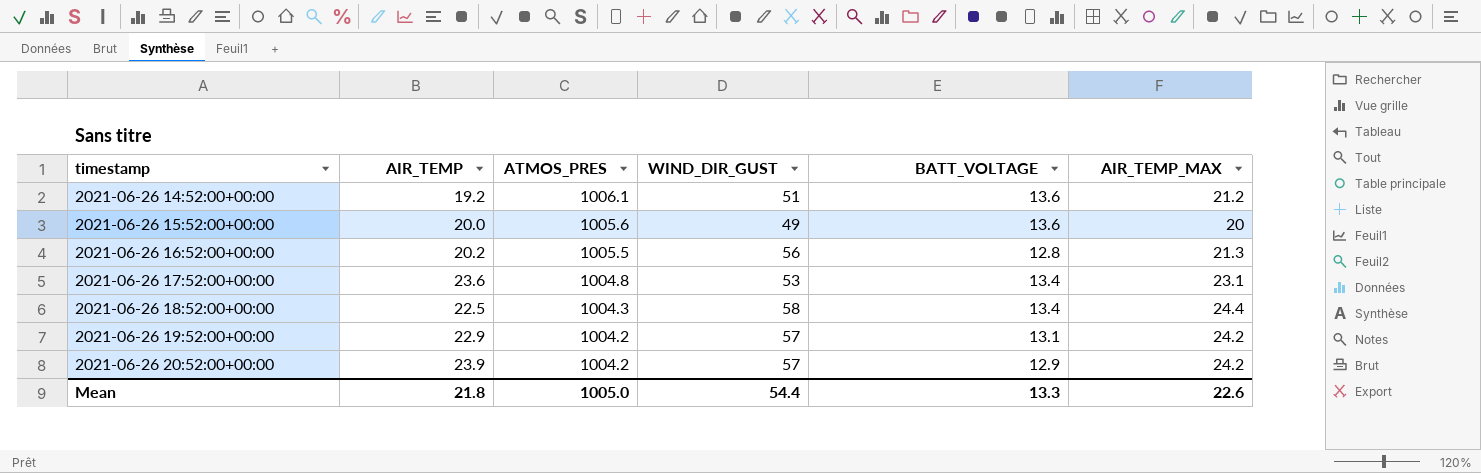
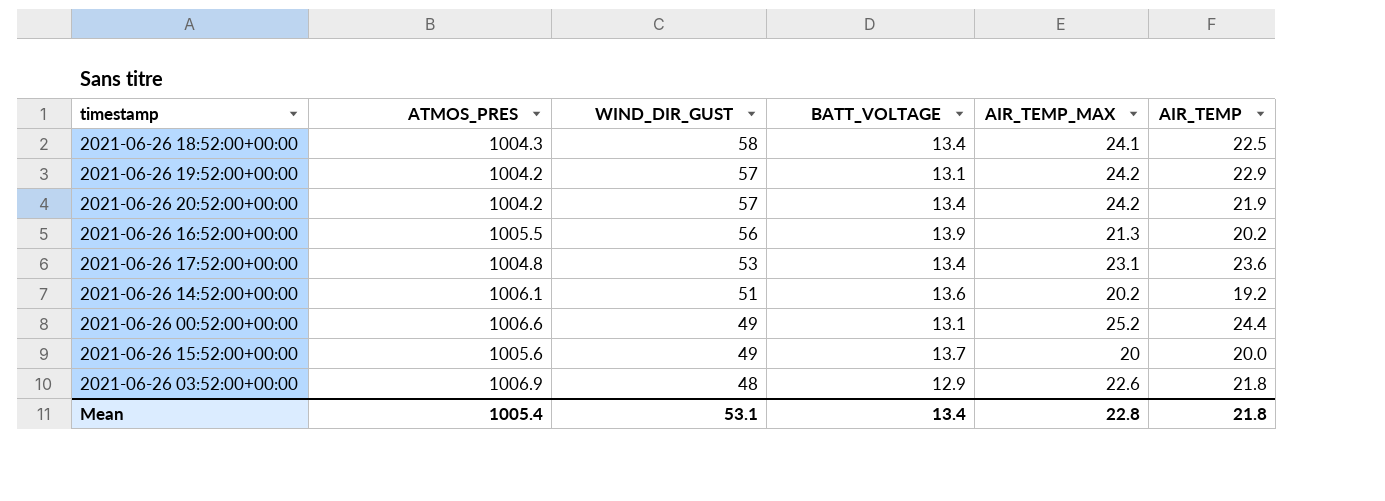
row order: timestamp ascending -> WIND_DIR_GUST descending
column AIR_TEMP | position: 2 -> 6
2021-06-26 18:52:00+00:00 | AIR_TEMP_MAX: 24.4 -> 24.1
2021-06-26 20:52:00+00:00 | BATT_VOLTAGE: 12.9 -> 13.4
2021-06-26 20:52:00+00:00 | AIR_TEMP: 23.9 -> 21.9
2021-06-26 16:52:00+00:00 | BATT_VOLTAGE: 12.8 -> 13.9
2021-06-26 14:52:00+00:00 | AIR_TEMP_MAX: 21.2 -> 20.2
row 2021-06-26 00:52:00+00:00: none -> 1006.6 | 49 | 13.1 | 25.2 | 24.4
2021-06-26 15:52:00+00:00 | BATT_VOLTAGE: 13.6 -> 13.7
row 2021-06-26 03:52:00+00:00: none -> 1006.9 | 48 | 12.9 | 22.6 | 21.8
Mean | ATMOS_PRES: 1005.0 -> 1005.4
Mean | WIND_DIR_GUST: 54.4 -> 53.1
Mean | BATT_VOLTAGE: 13.3 -> 13.4
Mean | AIR_TEMP_MAX: 22.6 -> 22.8

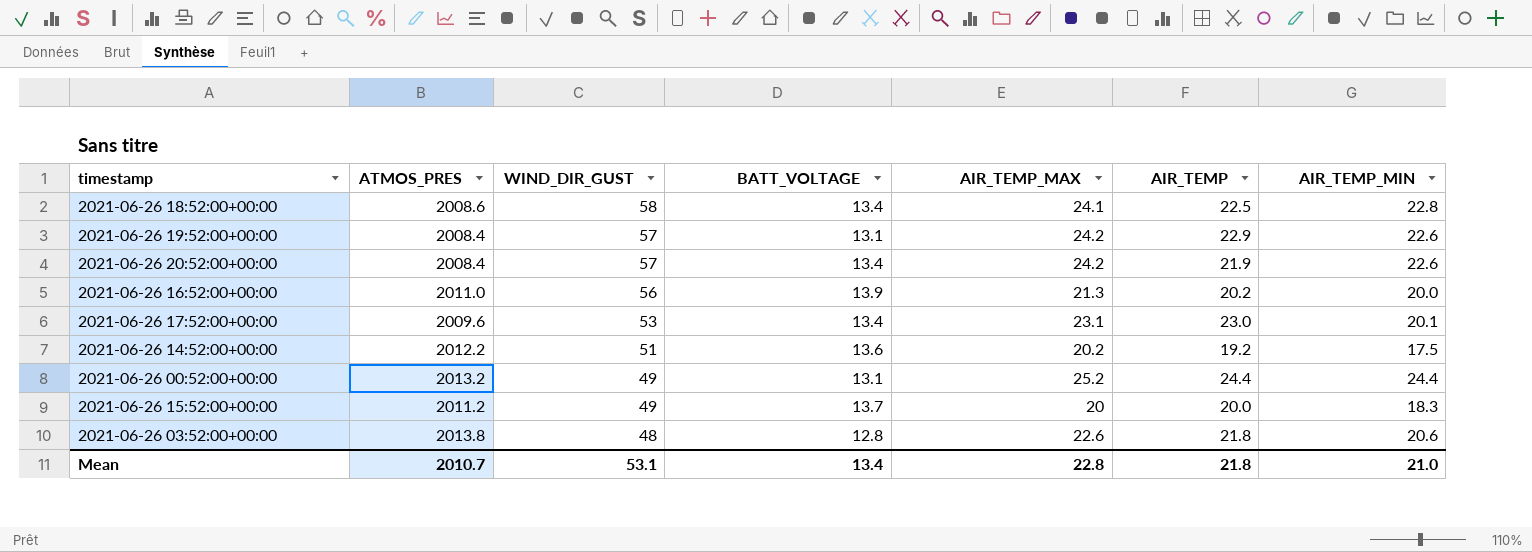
column AIR_TEMP_MIN | position: none -> 7
2021-06-26 18:52:00+00:00 | ATMOS_PRES: 1004.3 -> 2008.6
2021-06-26 19:52:00+00:00 | ATMOS_PRES: 1004.2 -> 2008.4
2021-06-26 20:52:00+00:00 | ATMOS_PRES: 1004.2 -> 2008.4
2021-06-26 16:52:00+00:00 | ATMOS_PRES: 1005.5 -> 2011.0
2021-06-26 17:52:00+00:00 | ATMOS_PRES: 1004.8 -> 2009.6
2021-06-26 17:52:00+00:00 | AIR_TEMP: 23.6 -> 23.0
2021-06-26 14:52:00+00:00 | ATMOS_PRES: 1006.1 -> 2012.2
2021-06-26 00:52:00+00:00 | ATMOS_PRES: 1006.6 -> 2013.2
2021-06-26 15:52:00+00:00 | ATMOS_PRES: 1005.6 -> 2011.2
2021-06-26 03:52:00+00:00 | ATMOS_PRES: 1006.9 -> 2013.8
2021-06-26 03:52:00+00:00 | BATT_VOLTAGE: 12.9 -> 12.8
Mean | ATMOS_PRES: 1005.4 -> 2010.7

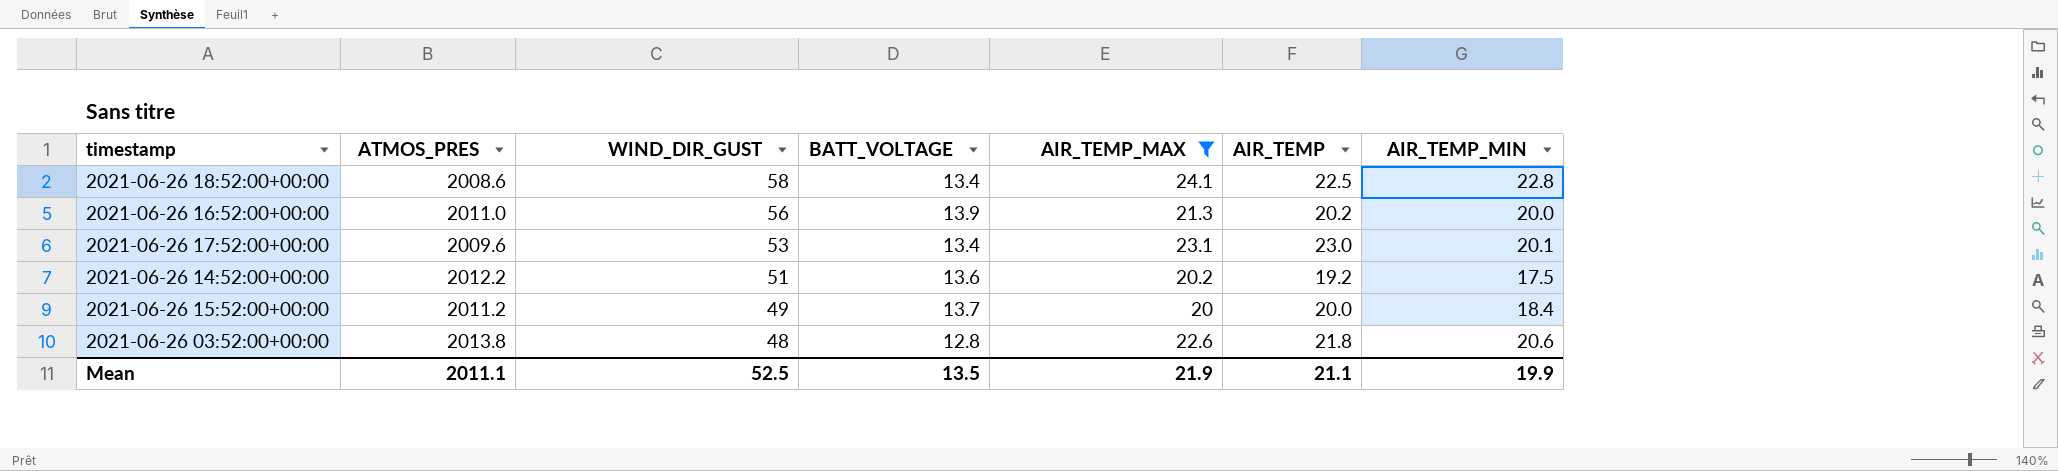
filter: none -> AIR_TEMP_MAX <= 24.1
2021-06-26 15:52:00+00:00 | AIR_TEMP_MIN: 18.3 -> 18.4
Mean | ATMOS_PRES: 2010.7 -> 2011.1
Mean | WIND_DIR_GUST: 53.1 -> 52.5
Mean | BATT_VOLTAGE: 13.4 -> 13.5
Mean | AIR_TEMP_MAX: 22.8 -> 21.9
Mean | AIR_TEMP: 21.8 -> 21.1
Mean | AIR_TEMP_MIN: 21.0 -> 19.9

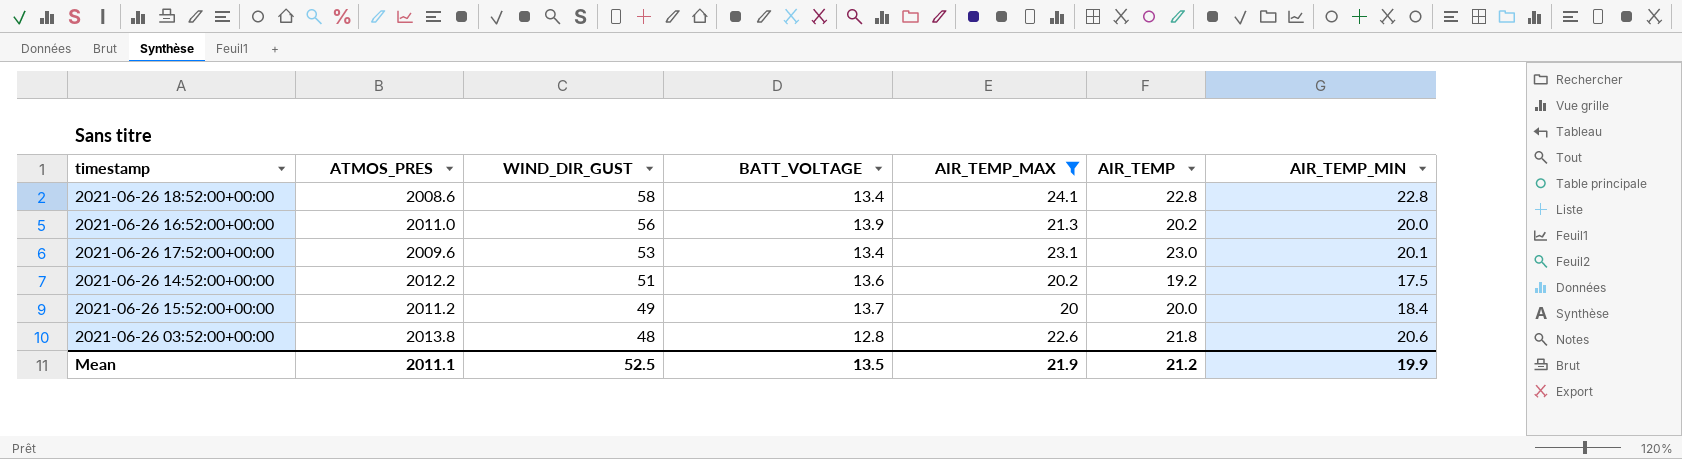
2021-06-26 18:52:00+00:00 | AIR_TEMP: 22.5 -> 22.8
Mean | AIR_TEMP: 21.1 -> 21.2

